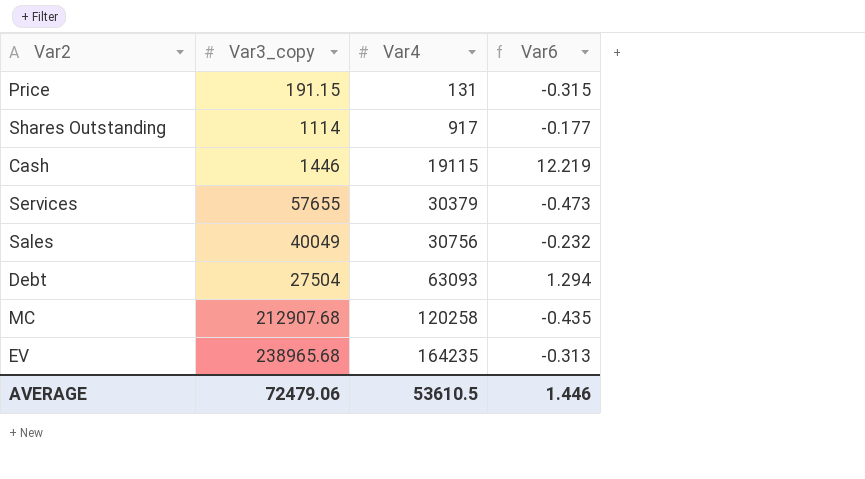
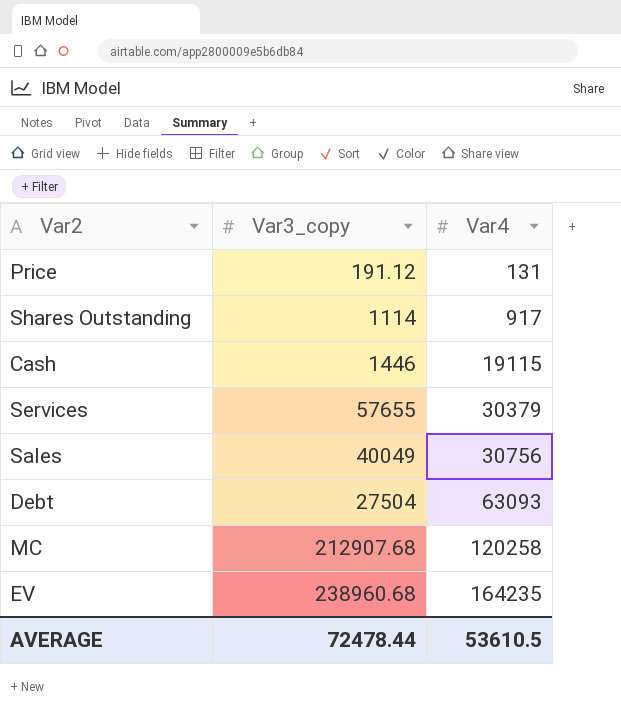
column Var6 | formula: ([Var4] - [Var3_copy]) / [Var3_copy] -> none
Price | Var3_copy: 191.15 -> 191.12
EV | Var3_copy: 238965.68 -> 238960.68
AVERAGE | Var3_copy: 72479.06 -> 72478.44

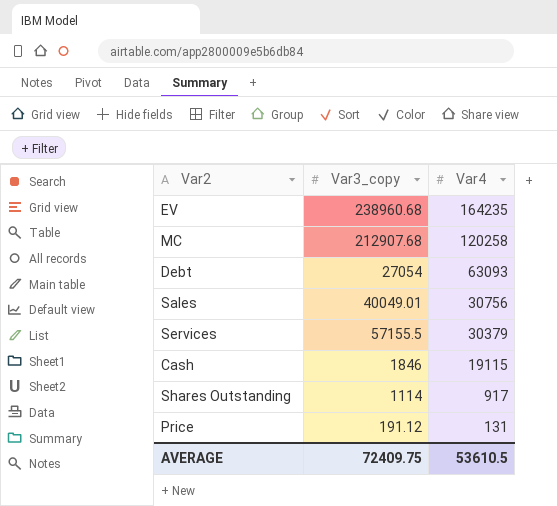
row order: Var4 ascending -> Var4 descending
Debt | Var3_copy: 27504 -> 27054
Sales | Var3_copy: 40049 -> 40049.01
Services | Var3_copy: 57655 -> 57155.5
Cash | Var3_copy: 1446 -> 1846
AVERAGE | Var3_copy: 72478.44 -> 72409.75

